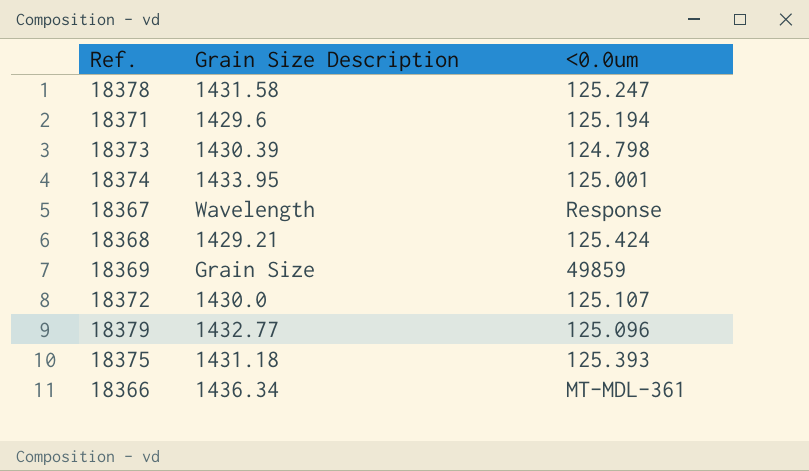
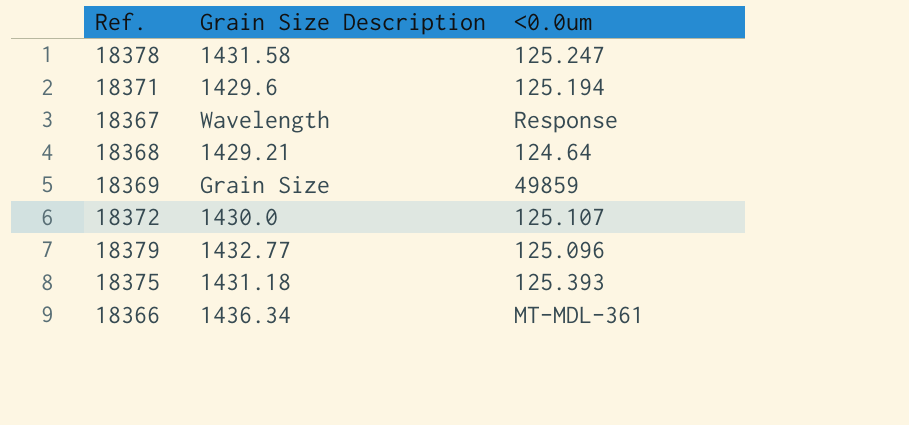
row 18373: 1430.39 | 124.798 -> none
row 18374: 1433.95 | 125.001 -> none
18368 | <0.0um: 125.424 -> 124.64

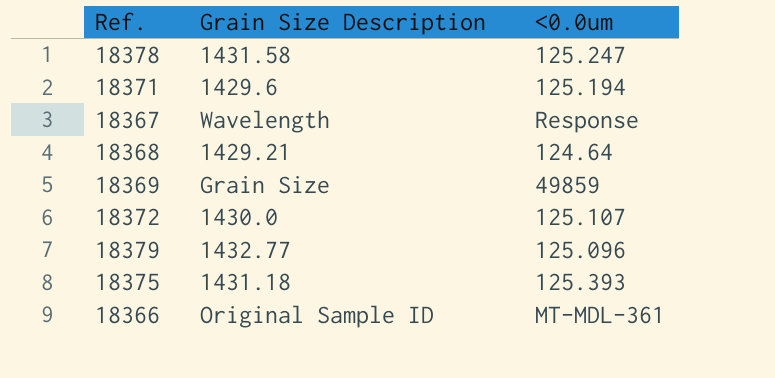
18366 | Grain Size Description: 1436.34 -> Original Sample ID

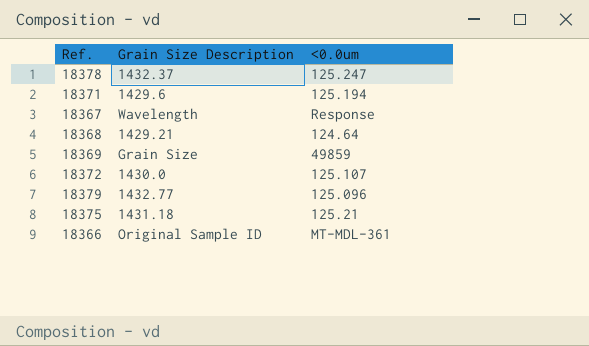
18378 | Grain Size Description: 1431.58 -> 1432.37
18375 | <0.0um: 125.393 -> 125.21

